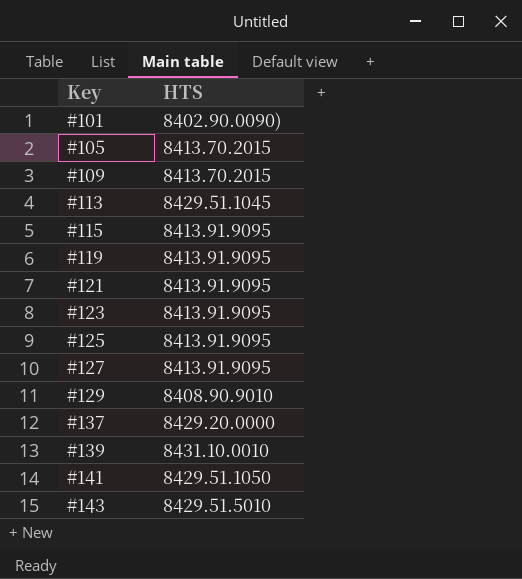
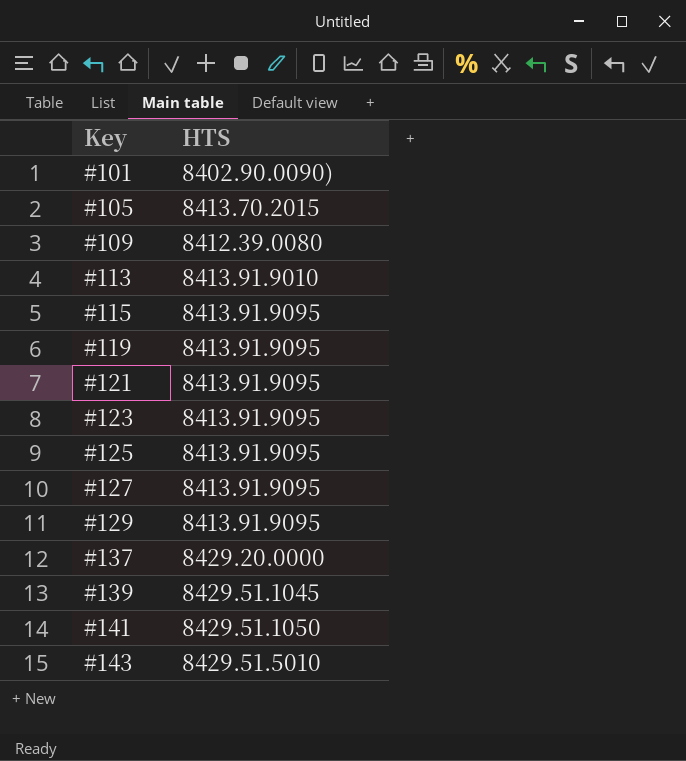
#109 | HTS: 8413.70.2015 -> 8412.39.0080
#113 | HTS: 8429.51.1045 -> 8413.91.9010
#129 | HTS: 8408.90.9010 -> 8413.91.9095
#139 | HTS: 8431.10.0010 -> 8429.51.1045

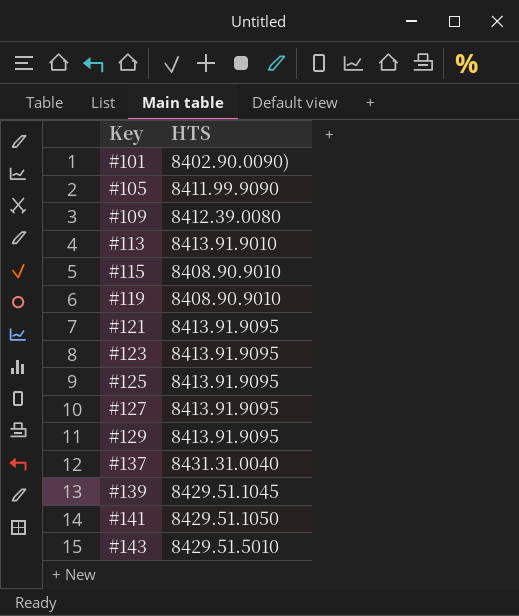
#105 | HTS: 8413.70.2015 -> 8411.99.9090
#115 | HTS: 8413.91.9095 -> 8408.90.9010
#119 | HTS: 8413.91.9095 -> 8408.90.9010
#137 | HTS: 8429.20.0000 -> 8431.31.0040

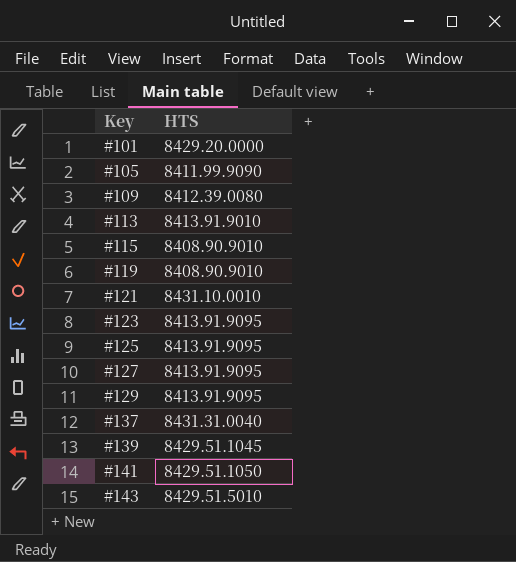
#101 | HTS: 8402.90.0090) -> 8429.20.0000
#121 | HTS: 8413.91.9095 -> 8431.10.0010

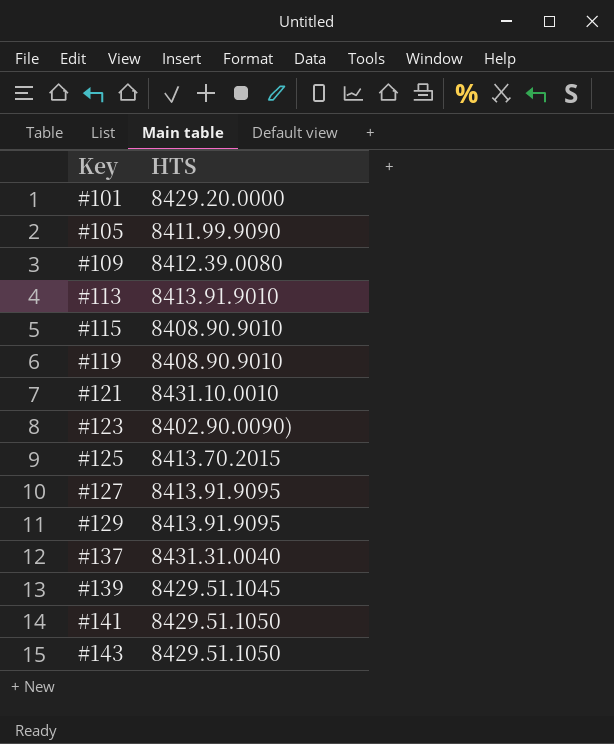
#123 | HTS: 8413.91.9095 -> 8402.90.0090)
#125 | HTS: 8413.91.9095 -> 8413.70.2015
#143 | HTS: 8429.51.5010 -> 8429.51.1050

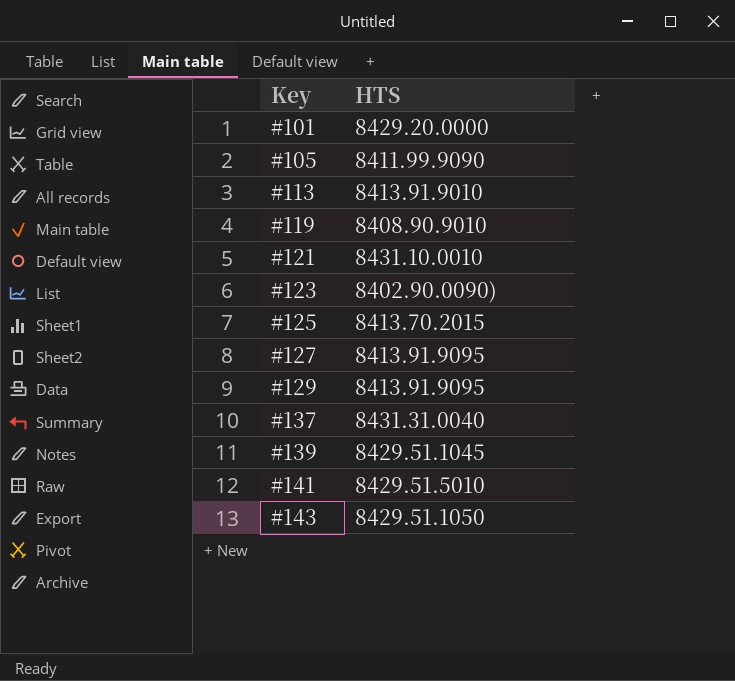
row #109: 8412.39.0080 -> none
row #115: 8408.90.9010 -> none
#141 | HTS: 8429.51.1050 -> 8429.51.5010

